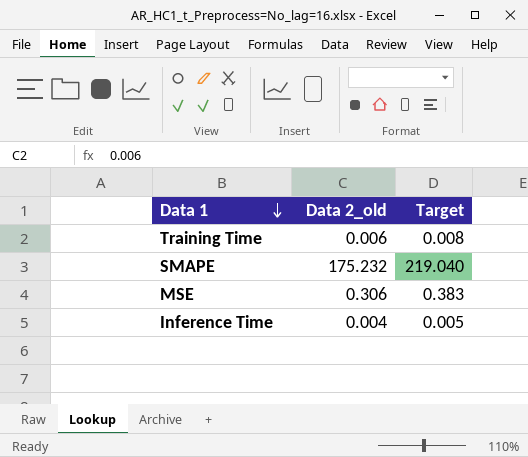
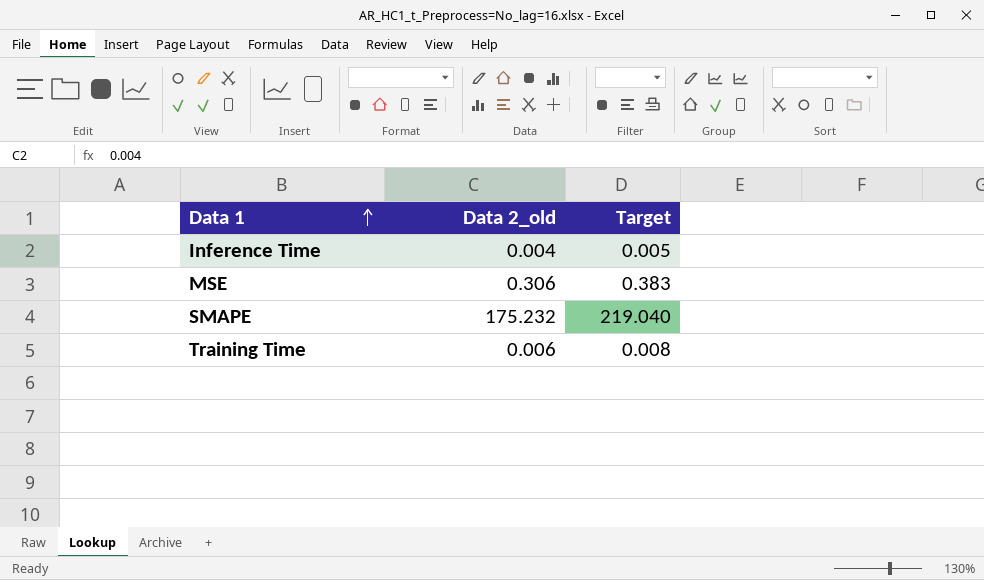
row order: Data 1 descending -> Data 1 ascending

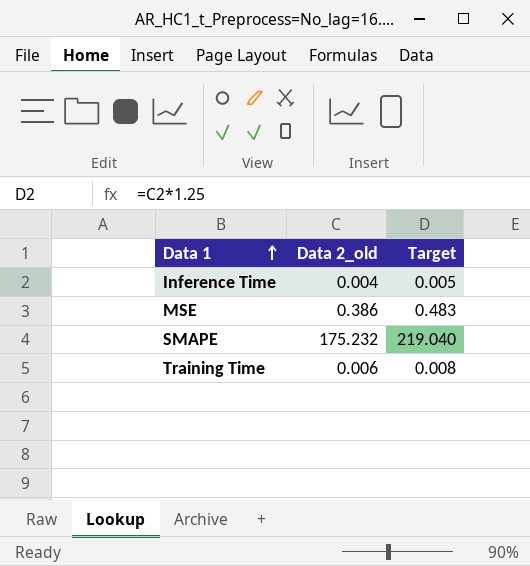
MSE | Data 2_old: 0.306 -> 0.386
MSE | Target: 0.383 -> 0.483

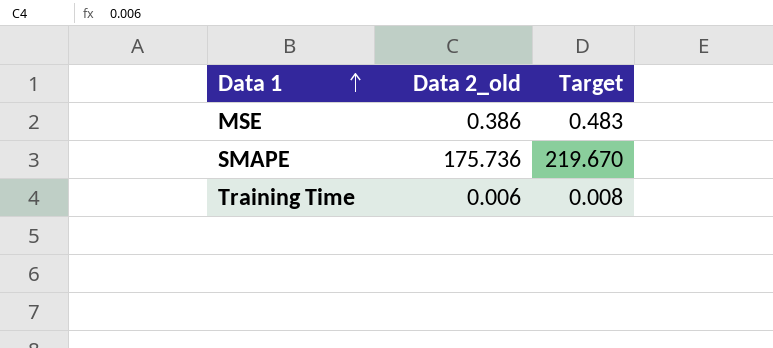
row Inference Time: 0.004 | 0.005 -> none
SMAPE | Data 2_old: 175.232 -> 175.736
SMAPE | Target: 219.040 -> 219.670

